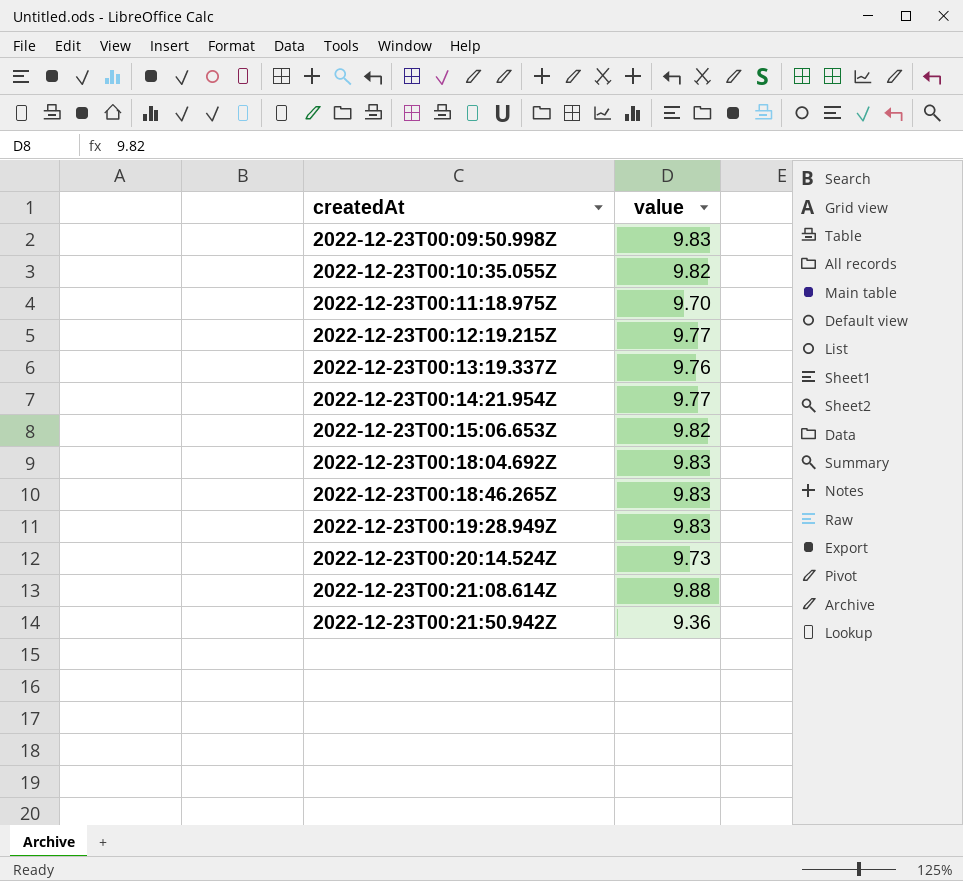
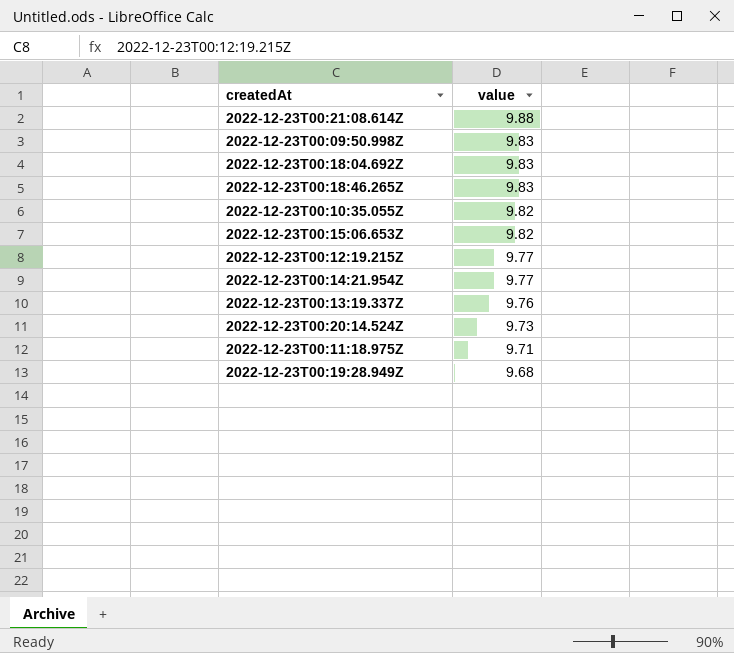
row order: createdAt ascending -> value descending
row 2022-12-23T00:21:50.942Z: 9.36 -> none
2022-12-23T00:11:18.975Z | value: 9.70 -> 9.71
2022-12-23T00:19:28.949Z | value: 9.83 -> 9.68

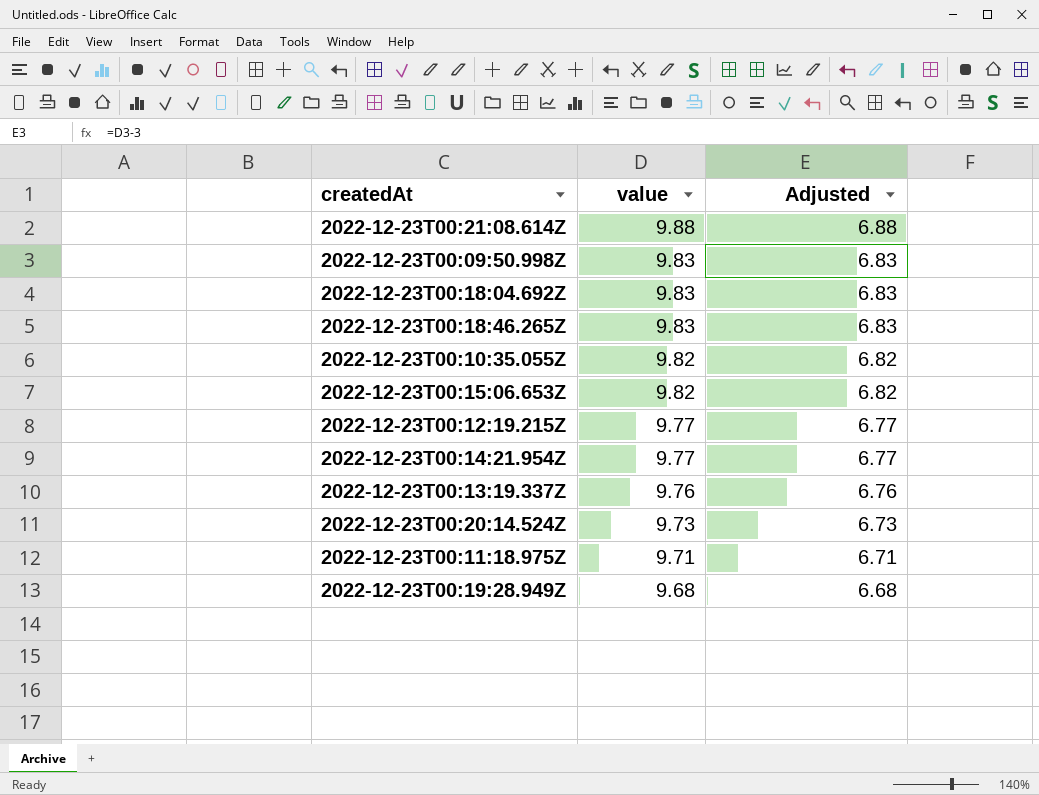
column Adjusted | formula: none -> [value] - 3

